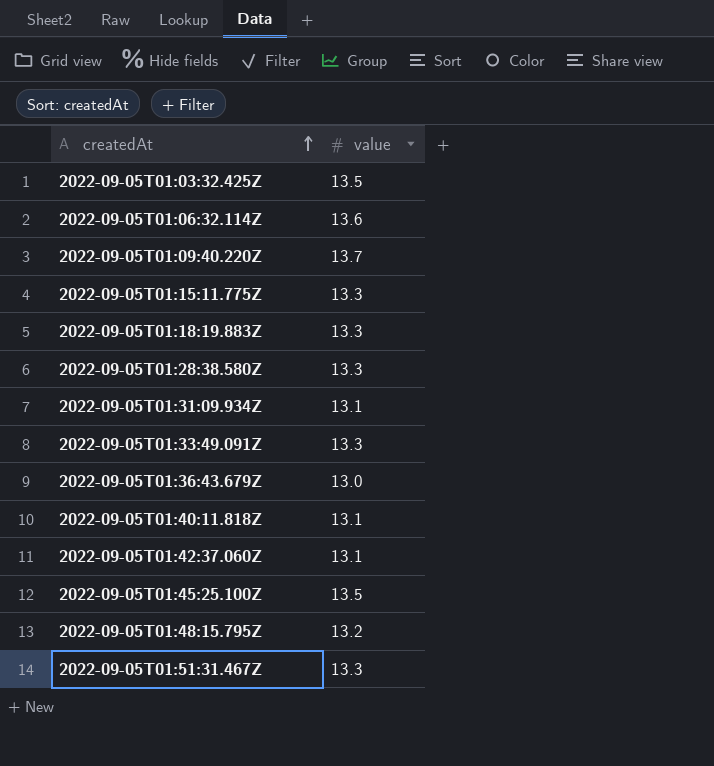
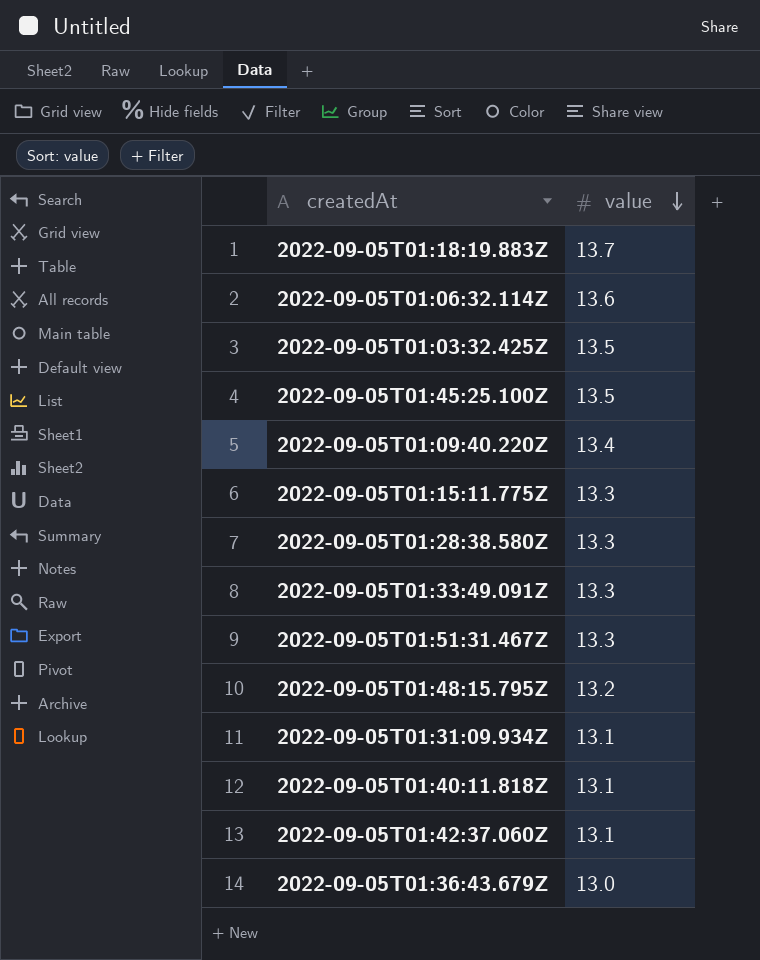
row order: createdAt ascending -> value descending
2022-09-05T01:18:19.883Z | value: 13.3 -> 13.7
2022-09-05T01:09:40.220Z | value: 13.7 -> 13.4

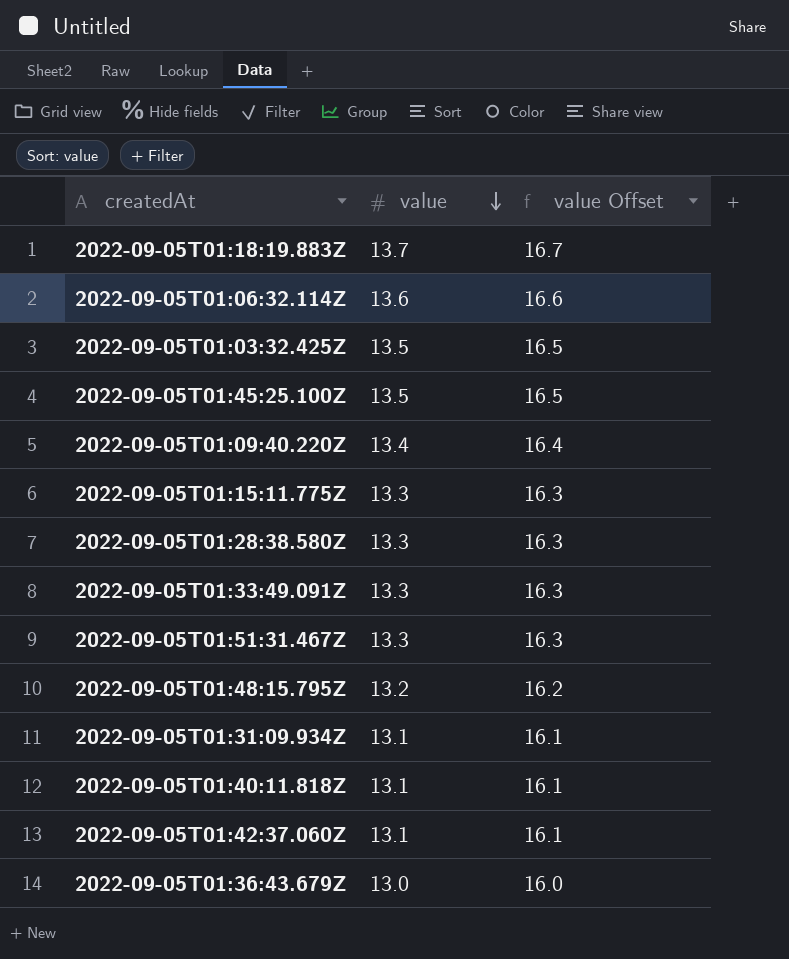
column value Offset | formula: none -> [value] + 3

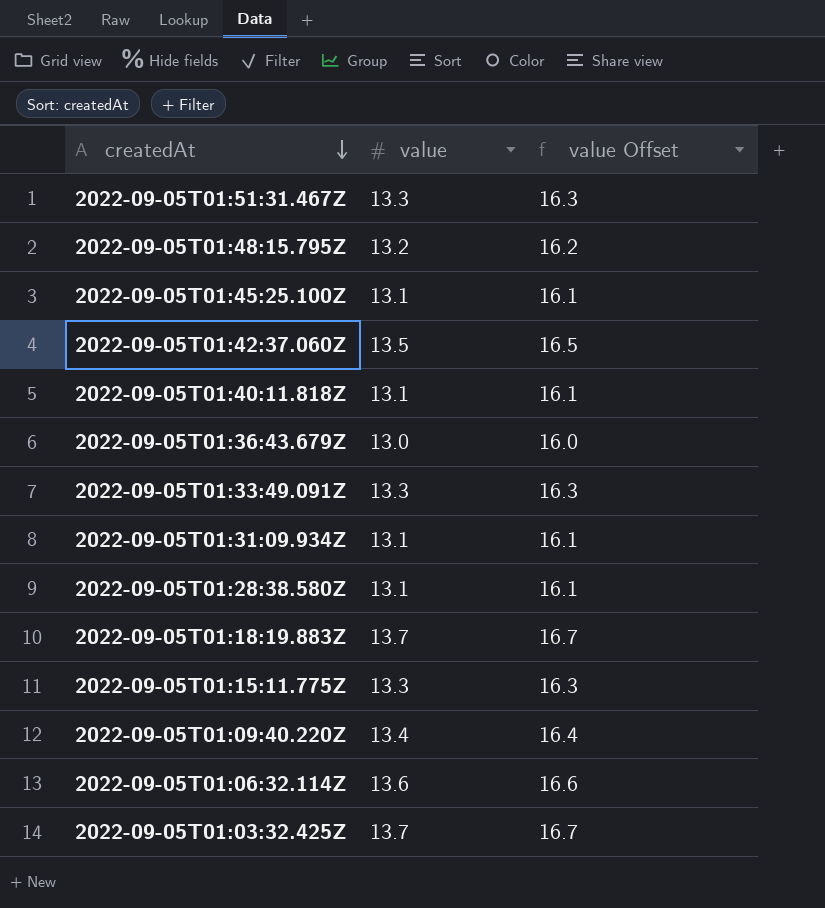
row order: value descending -> createdAt descending
2022-09-05T01:45:25.100Z | value: 13.5 -> 13.1
2022-09-05T01:45:25.100Z | value Offset: 16.5 -> 16.1
2022-09-05T01:42:37.060Z | value: 13.1 -> 13.5
2022-09-05T01:42:37.060Z | value Offset: 16.1 -> 16.5
2022-09-05T01:28:38.580Z | value: 13.3 -> 13.1
2022-09-05T01:28:38.580Z | value Offset: 16.3 -> 16.1
2022-09-05T01:03:32.425Z | value: 13.5 -> 13.7
2022-09-05T01:03:32.425Z | value Offset: 16.5 -> 16.7

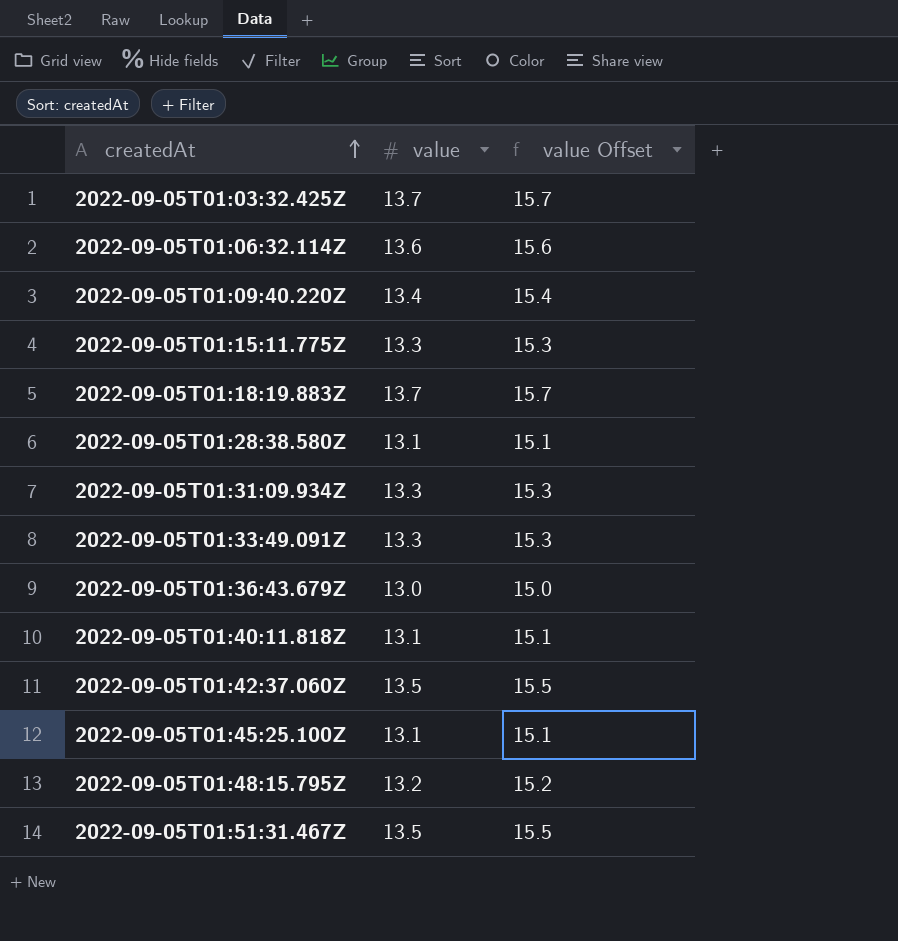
row order: createdAt descending -> createdAt ascending
column value Offset | formula: [value] + 3 -> [value] + 2
2022-09-05T01:31:09.934Z | value: 13.1 -> 13.3
2022-09-05T01:51:31.467Z | value: 13.3 -> 13.5

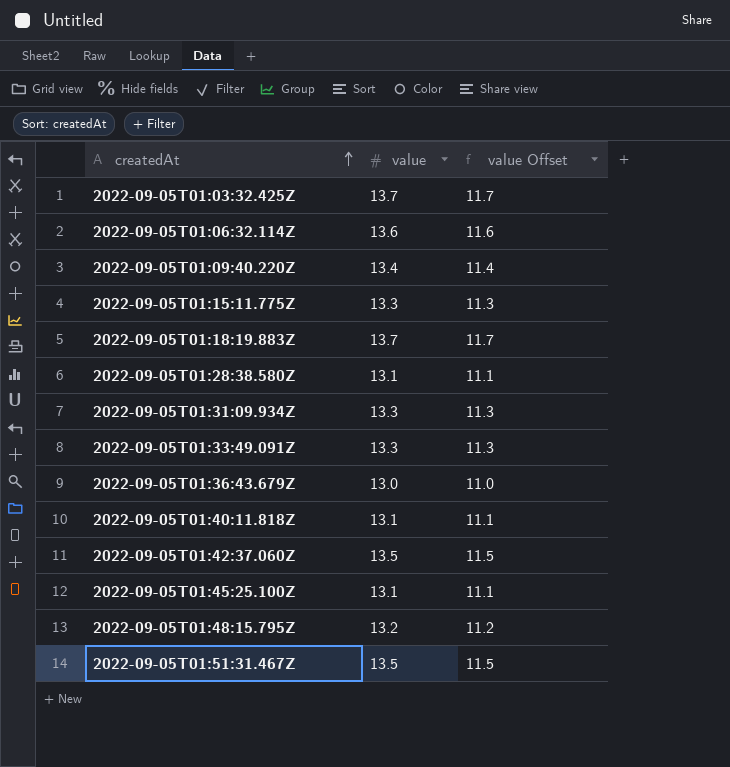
column value Offset | formula: [value] + 2 -> [value] - 2

